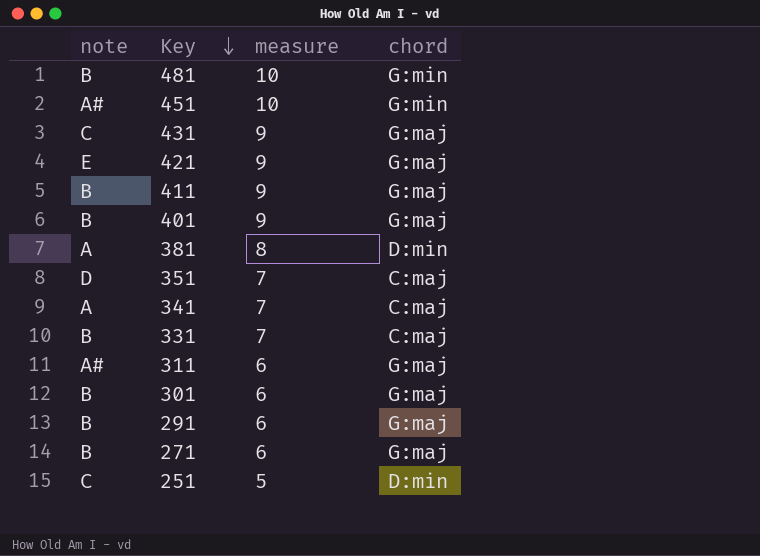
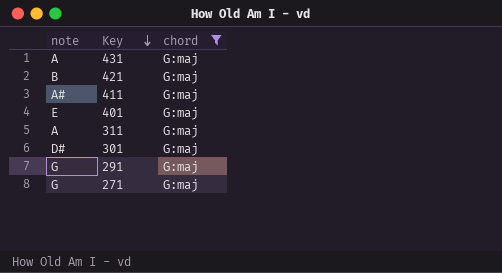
filter: none -> chord = G:maj
column measure | position: 3 -> none
431 | note: C -> A
421 | note: E -> B
411 | note: B -> A#
401 | note: B -> E
311 | note: A# -> A
301 | note: B -> D#
291 | note: B -> G
271 | note: B -> G

